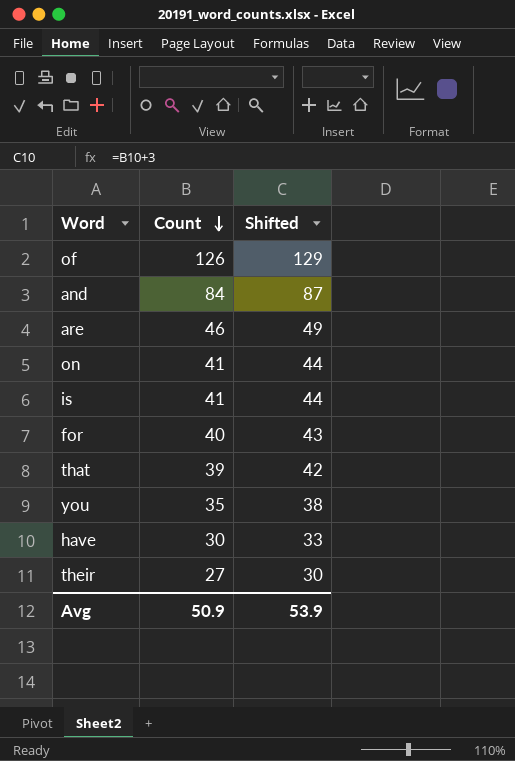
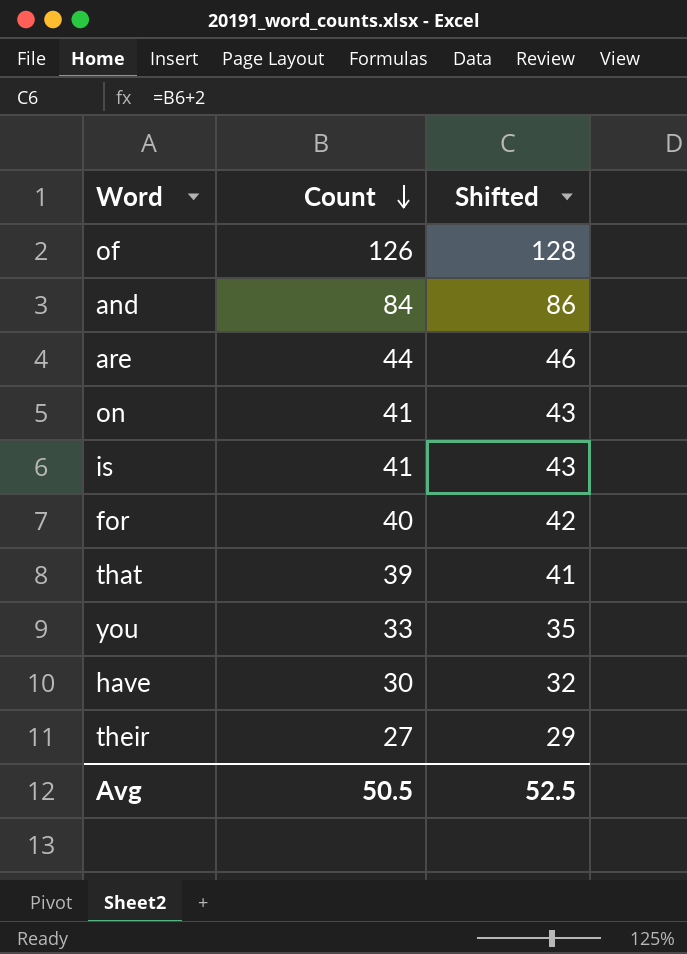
column Shifted | formula: [Count] + 3 -> [Count] + 2
are | Count: 46 -> 44
you | Count: 35 -> 33
Avg | Count: 50.9 -> 50.5
Avg | Shifted: 53.9 -> 52.5

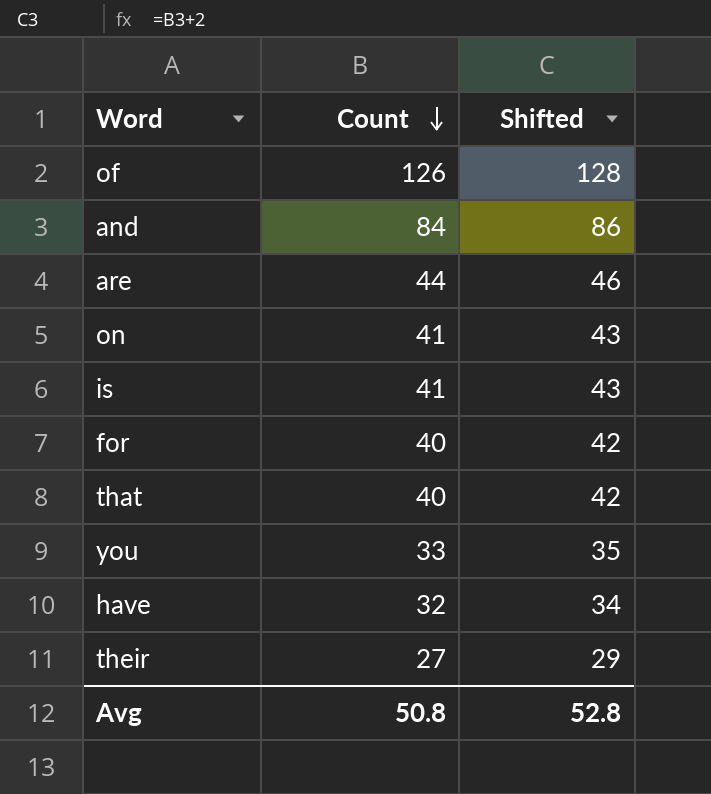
that | Count: 39 -> 40
that | Shifted: 41 -> 42
have | Count: 30 -> 32
have | Shifted: 32 -> 34
Avg | Count: 50.5 -> 50.8
Avg | Shifted: 52.5 -> 52.8

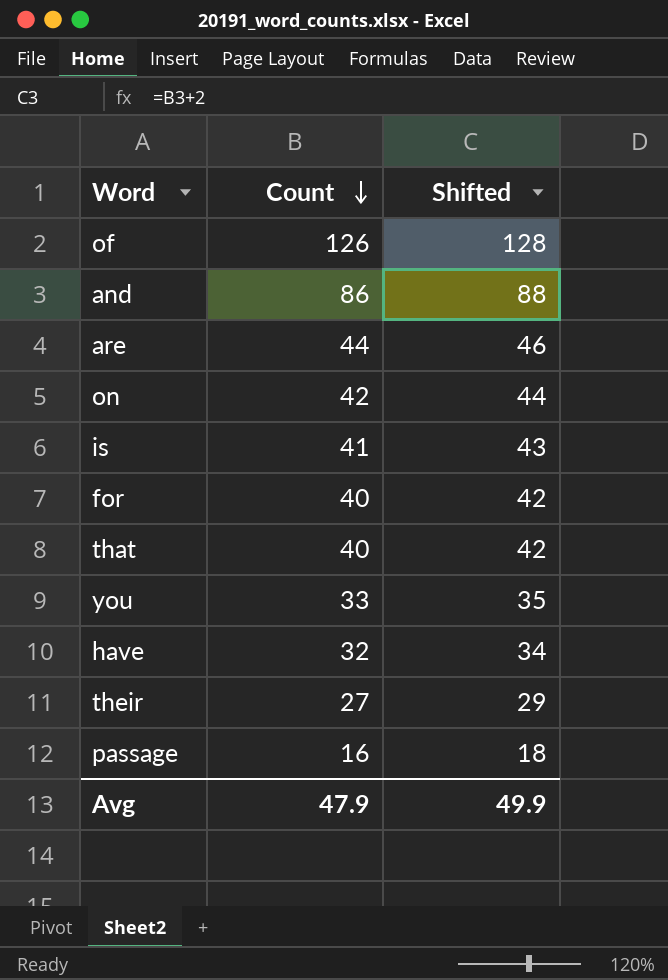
and | Count: 84 -> 86
and | Shifted: 86 -> 88
on | Count: 41 -> 42
on | Shifted: 43 -> 44
row passage: none -> 16 | 18
Avg | Count: 50.8 -> 47.9
Avg | Shifted: 52.8 -> 49.9

